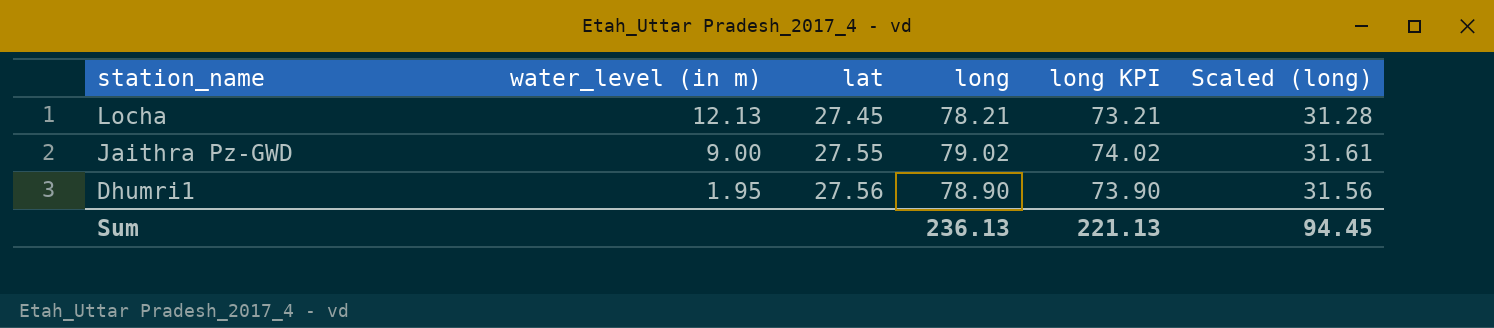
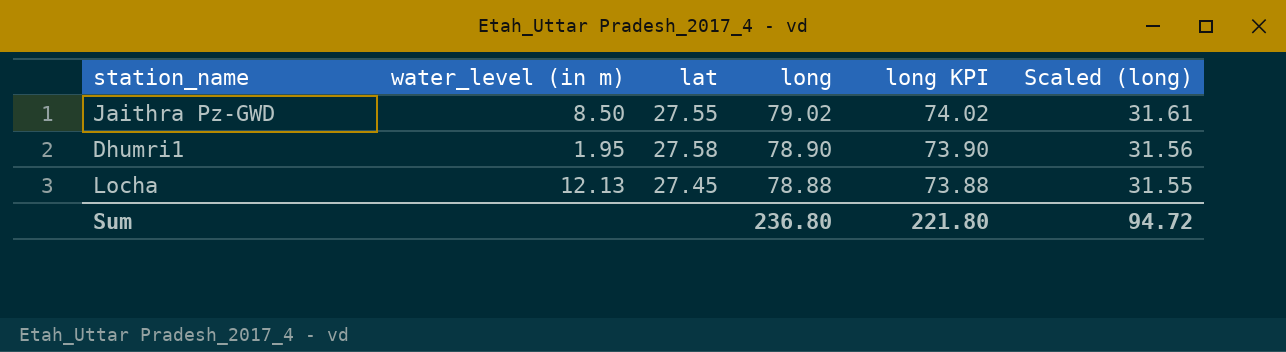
row order: station_name descending -> long descending
Jaithra Pz-GWD | water_level (in m): 9.00 -> 8.50
Dhumri1 | lat: 27.56 -> 27.58
Locha | long: 78.21 -> 78.88
Locha | long KPI: 73.21 -> 73.88
Locha | Scaled (long): 31.28 -> 31.55
Sum | long: 236.13 -> 236.80
Sum | long KPI: 221.13 -> 221.80
Sum | Scaled (long): 94.45 -> 94.72

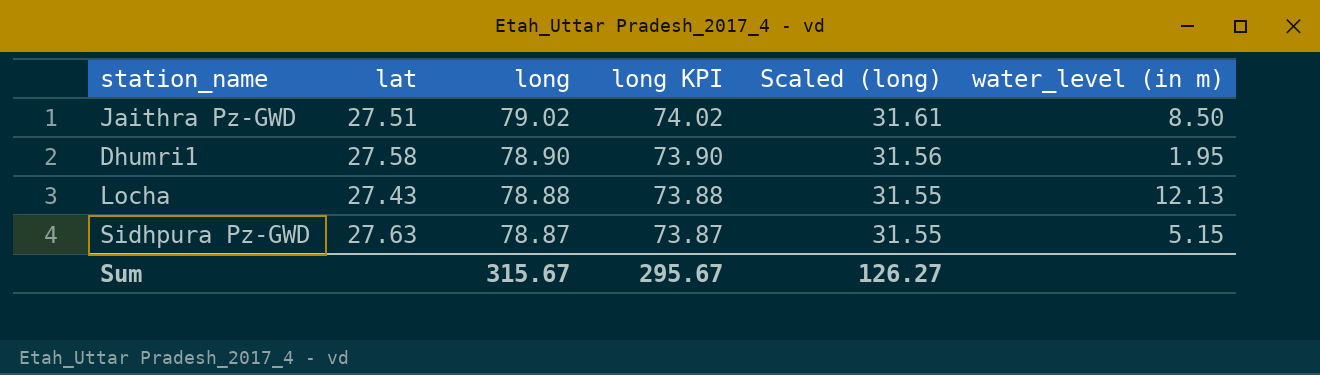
column water_level (in m) | position: 2 -> 6
Jaithra Pz-GWD | lat: 27.55 -> 27.51
Locha | lat: 27.45 -> 27.43
row Sidhpura Pz-GWD: none -> 27.63 | 78.87 | 73.87 | 31.55 | 5.15
Sum | long: 236.80 -> 315.67
Sum | long KPI: 221.80 -> 295.67
Sum | Scaled (long): 94.72 -> 126.27

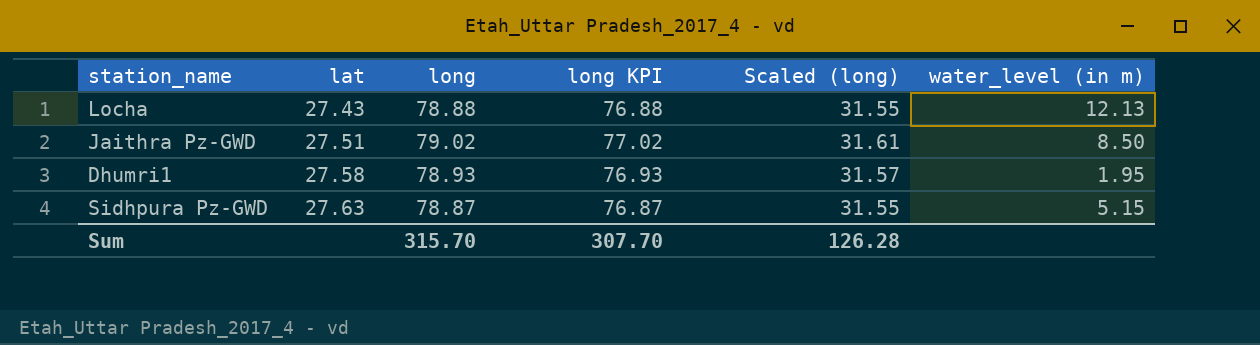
row order: long descending -> lat ascending
column long KPI | formula: [long] - 5 -> [long] - 2
Dhumri1 | long: 78.90 -> 78.93
Dhumri1 | Scaled (long): 31.56 -> 31.57
Sum | long: 315.67 -> 315.70
Sum | long KPI: 295.67 -> 307.70
Sum | Scaled (long): 126.27 -> 126.28

